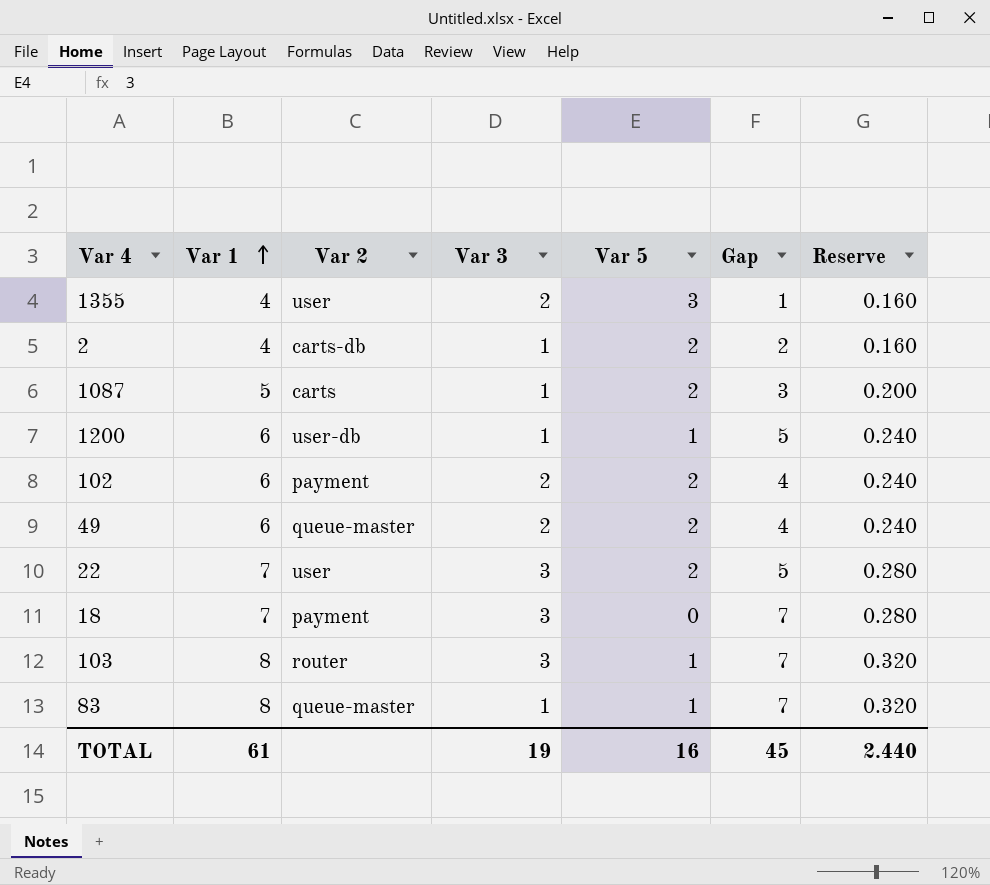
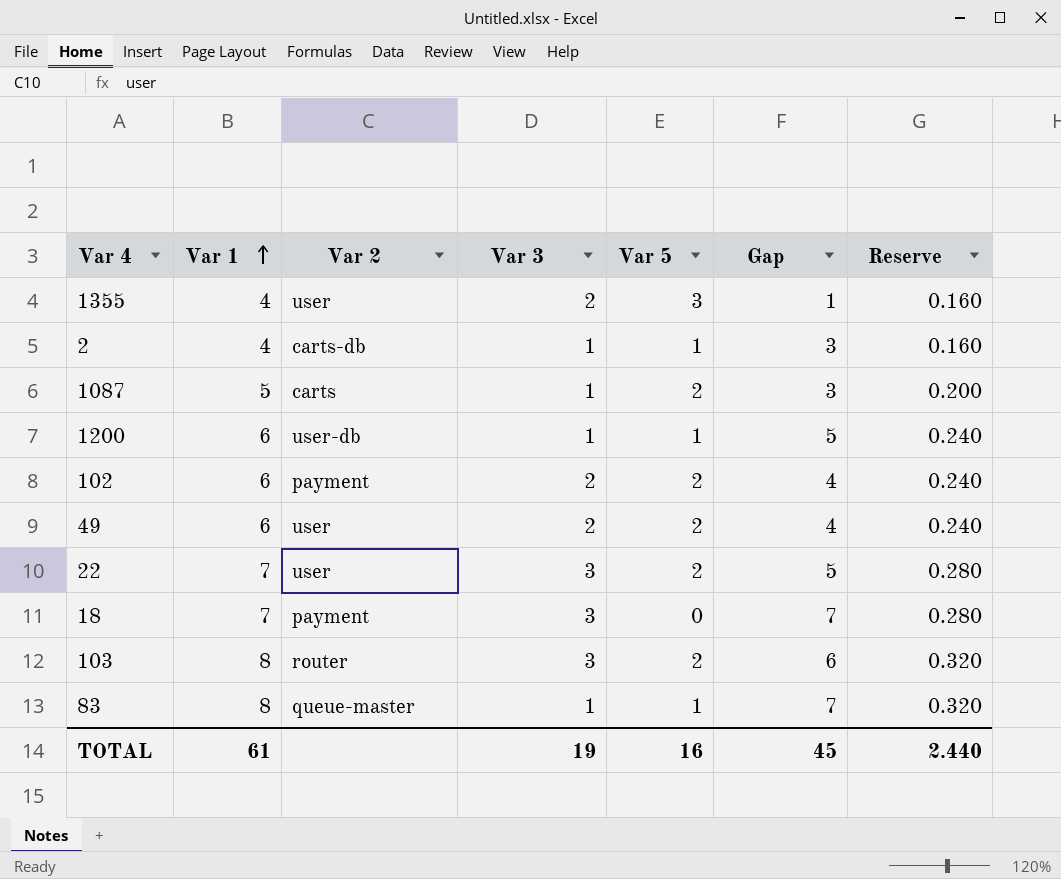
2 | Var 5: 2 -> 1
2 | Gap: 2 -> 3
49 | Var 2: queue-master -> user
103 | Var 5: 1 -> 2
103 | Gap: 7 -> 6

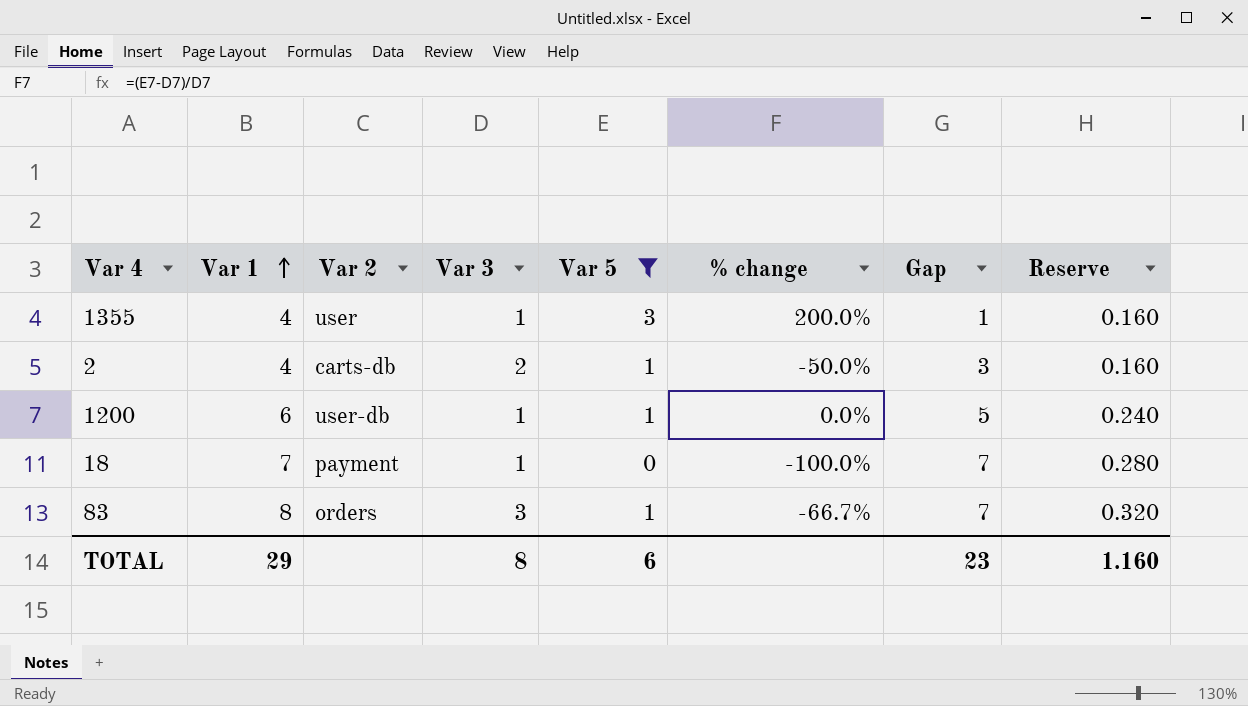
filter: none -> Var 5 != 2
column % change | formula: none -> ([Var 5] - [Var 3]) / [Var 3]
1355 | Var 3: 2 -> 1
2 | Var 3: 1 -> 2
18 | Var 3: 3 -> 1
83 | Var 2: queue-master -> orders
83 | Var 3: 1 -> 3
TOTAL | Var 1: 61 -> 29
TOTAL | Var 3: 19 -> 8
TOTAL | Var 5: 16 -> 6
TOTAL | Gap: 45 -> 23
TOTAL | Reserve: 2.440 -> 1.160

